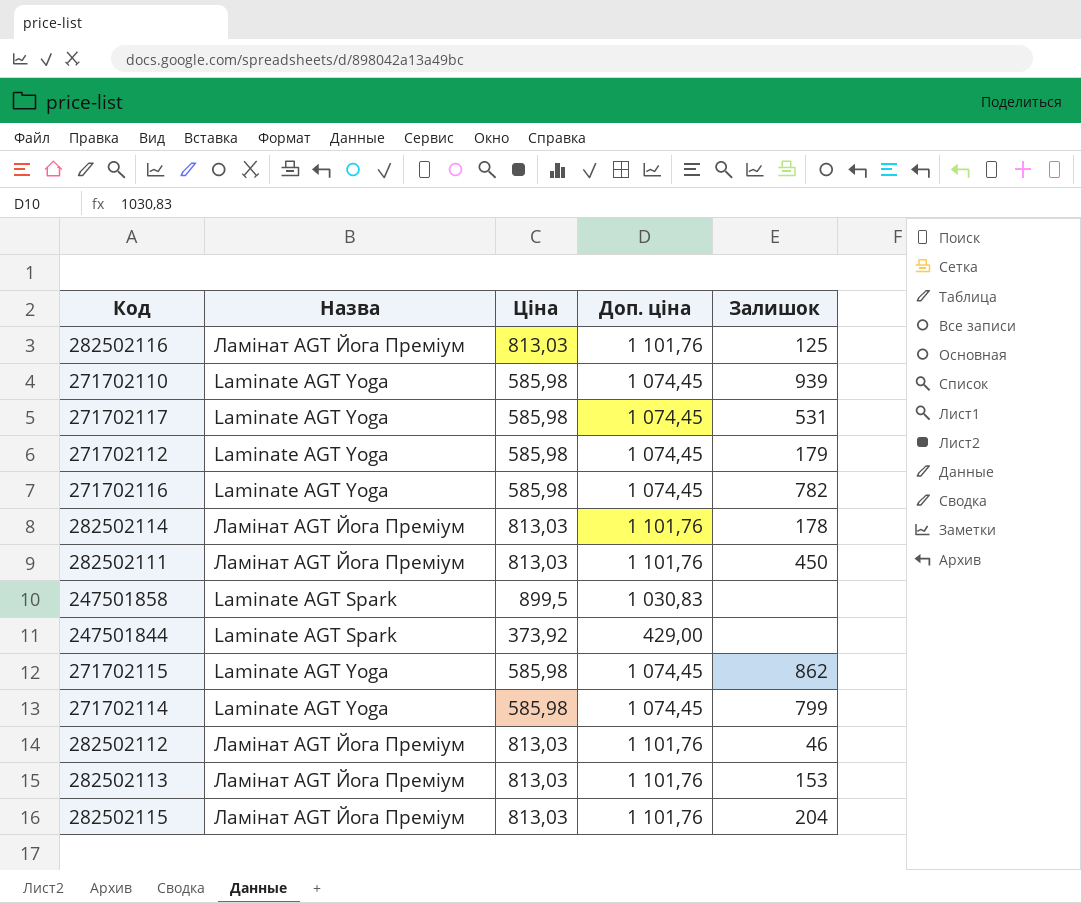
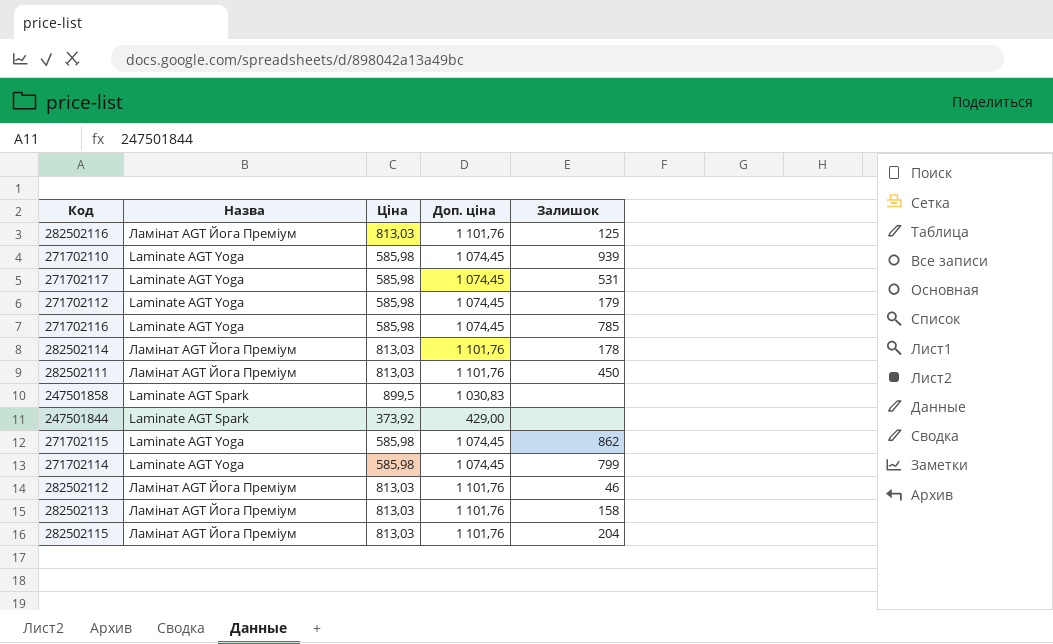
271702116 | Залишок: 782 -> 785
282502113 | Залишок: 153 -> 158

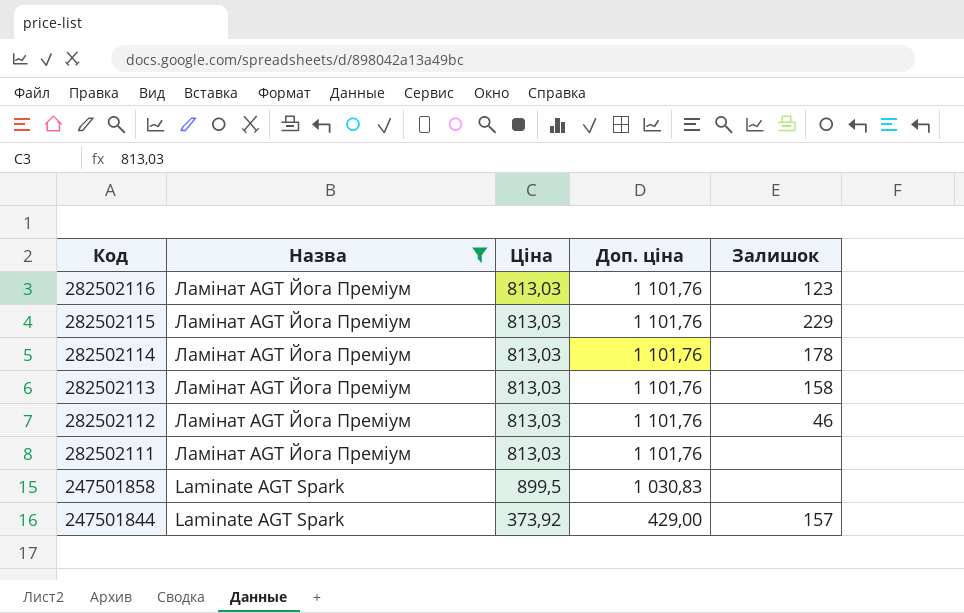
filter: none -> Назва != Laminate AGT Yoga
row order: none -> Код descending
282502116 | Залишок: 125 -> 123
282502115 | Залишок: 204 -> 229
282502111 | Залишок: 450 -> none
247501844 | Залишок: none -> 157

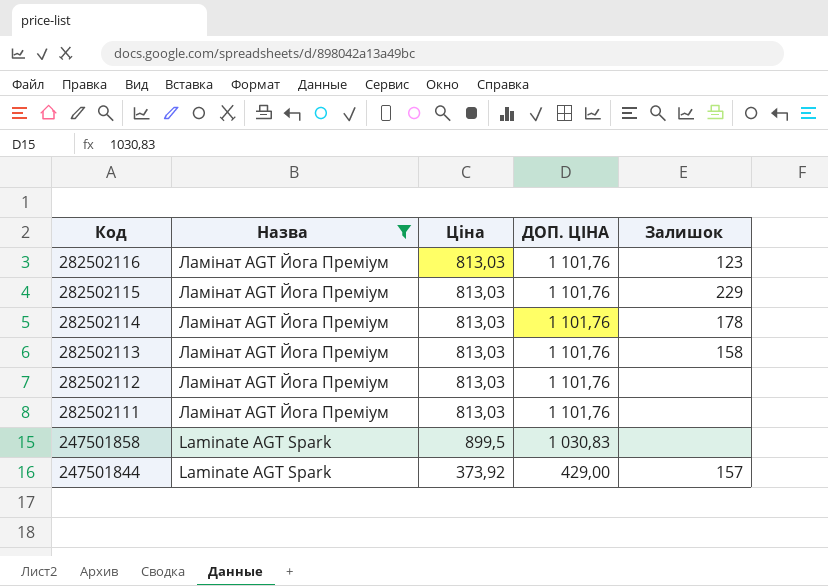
column name: Доп. ціна -> ДОП. ЦІНА
282502112 | Залишок: 46 -> none

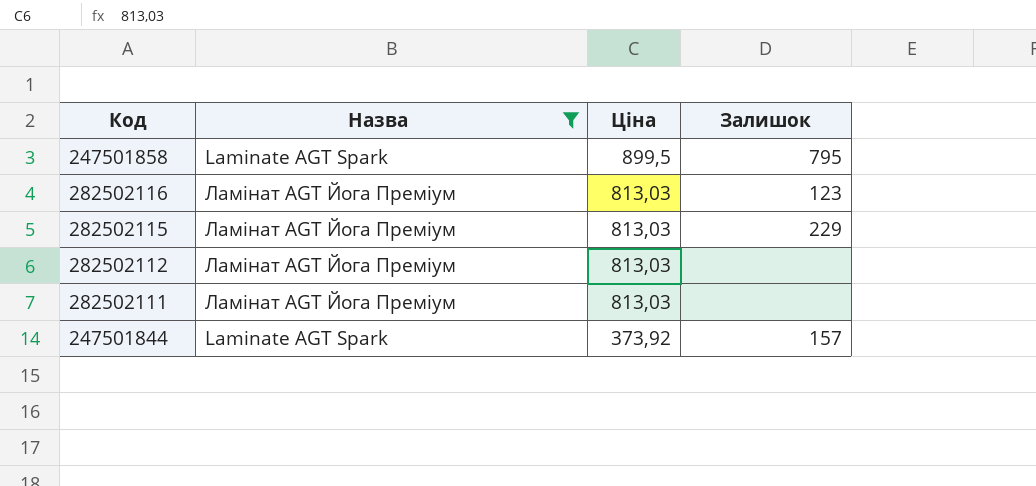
row order: Код descending -> Ціна descending
column ДОП. ЦІНА | position: 4 -> none
row 282502114: Ламінат AGT Йога Преміум | 813,03 | 1 101,76 | 178 -> none
row 282502113: Ламінат AGT Йога Преміум | 813,03 | 1 101,76 | 158 -> none
247501858 | Залишок: none -> 795

